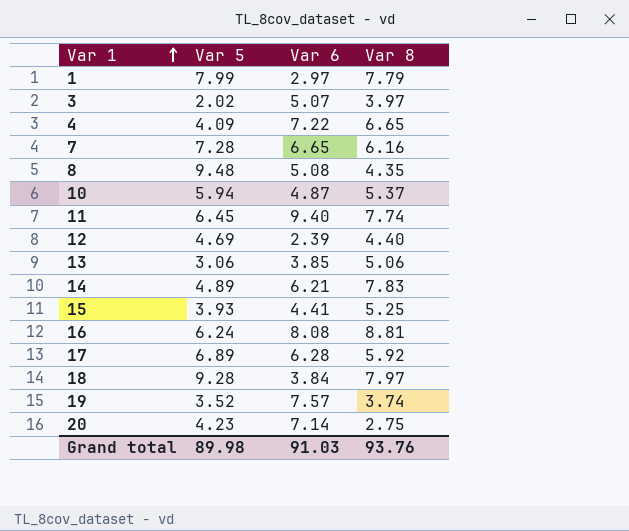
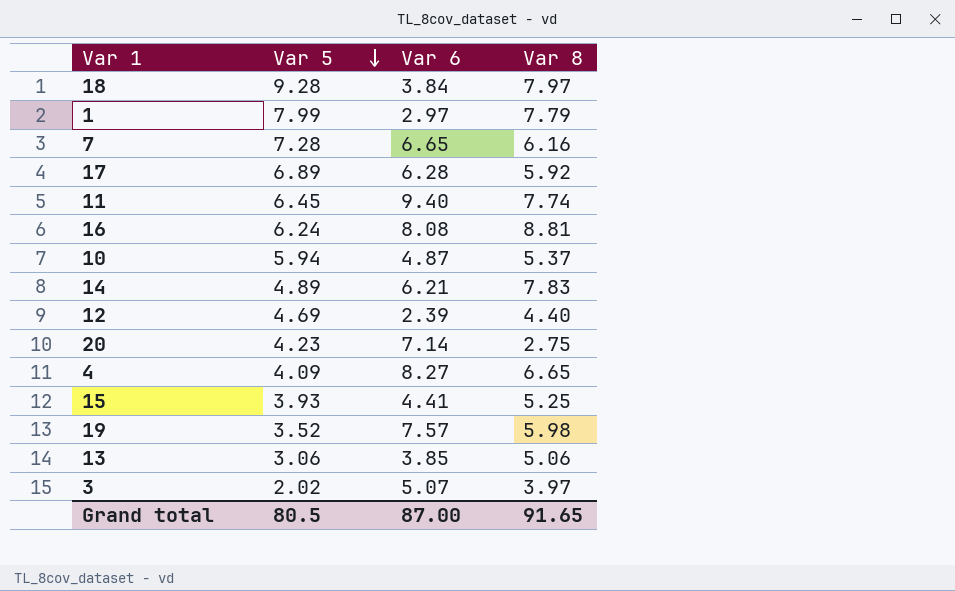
row order: Var 1 ascending -> Var 5 descending
row 8: 9.48 | 5.08 | 4.35 -> none
4 | Var 6: 7.22 -> 8.27
19 | Var 8: 3.74 -> 5.98
Grand total | Var 5: 89.98 -> 80.5
Grand total | Var 6: 91.03 -> 87.00
Grand total | Var 8: 93.76 -> 91.65

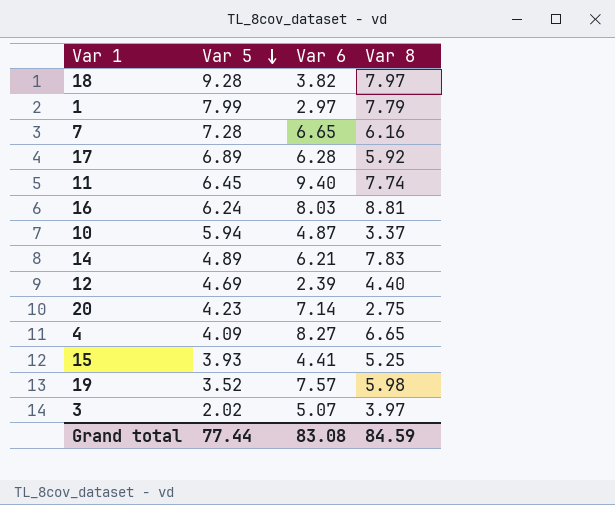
row 13: 3.06 | 3.85 | 5.06 -> none
18 | Var 6: 3.84 -> 3.82
16 | Var 6: 8.08 -> 8.03
10 | Var 8: 5.37 -> 3.37
Grand total | Var 5: 80.5 -> 77.44
Grand total | Var 6: 87.00 -> 83.08
Grand total | Var 8: 91.65 -> 84.59

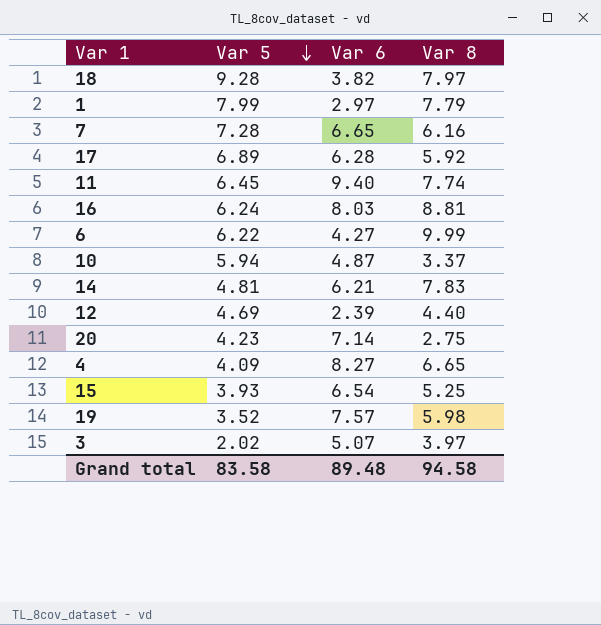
row 6: none -> 6.22 | 4.27 | 9.99
14 | Var 5: 4.89 -> 4.81
15 | Var 6: 4.41 -> 6.54
Grand total | Var 5: 77.44 -> 83.58
Grand total | Var 6: 83.08 -> 89.48
Grand total | Var 8: 84.59 -> 94.58

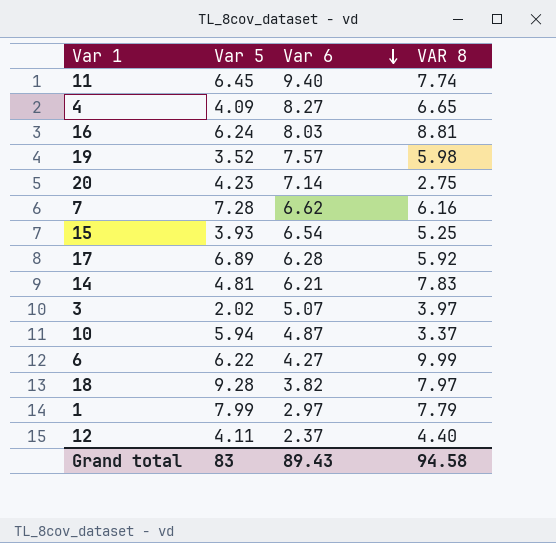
row order: Var 5 descending -> Var 6 descending
column name: Var 8 -> VAR 8
7 | Var 6: 6.65 -> 6.62
12 | Var 5: 4.69 -> 4.11
12 | Var 6: 2.39 -> 2.37
Grand total | Var 5: 83.58 -> 83
Grand total | Var 6: 89.48 -> 89.43

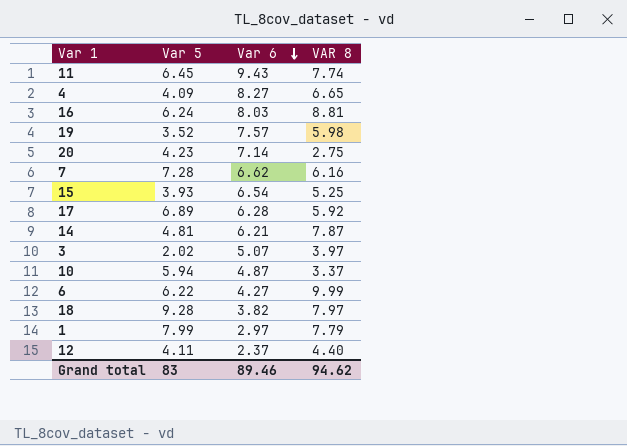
11 | Var 6: 9.40 -> 9.43
14 | VAR 8: 7.83 -> 7.87
Grand total | Var 6: 89.43 -> 89.46
Grand total | VAR 8: 94.58 -> 94.62

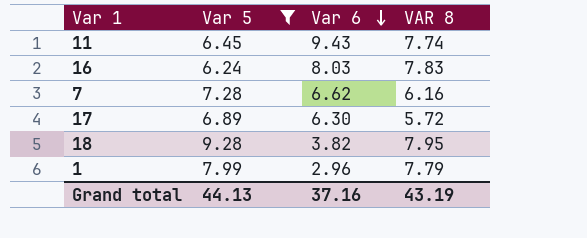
filter: none -> Var 5 >= 6.24
16 | VAR 8: 8.81 -> 7.83
17 | Var 6: 6.28 -> 6.30
17 | VAR 8: 5.92 -> 5.72
18 | VAR 8: 7.97 -> 7.95
1 | Var 6: 2.97 -> 2.96
Grand total | Var 5: 83 -> 44.13
Grand total | Var 6: 89.46 -> 37.16
Grand total | VAR 8: 94.62 -> 43.19

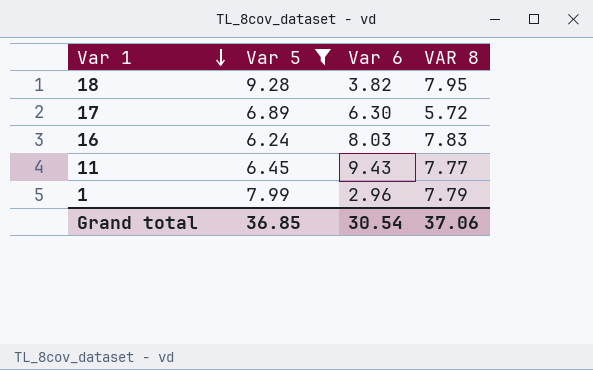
row order: Var 6 descending -> Var 1 descending
row 7: 7.28 | 6.62 | 6.16 -> none
11 | VAR 8: 7.74 -> 7.77
Grand total | Var 5: 44.13 -> 36.85
Grand total | Var 6: 37.16 -> 30.54
Grand total | VAR 8: 43.19 -> 37.06

